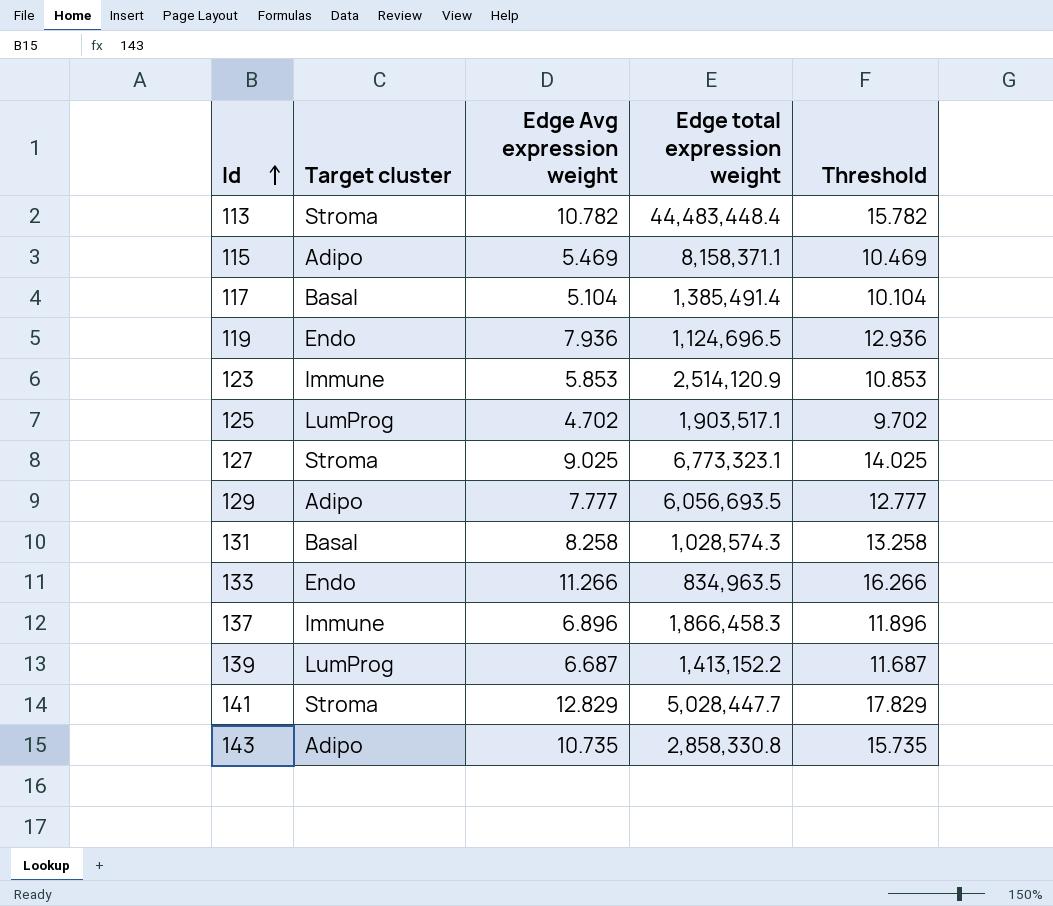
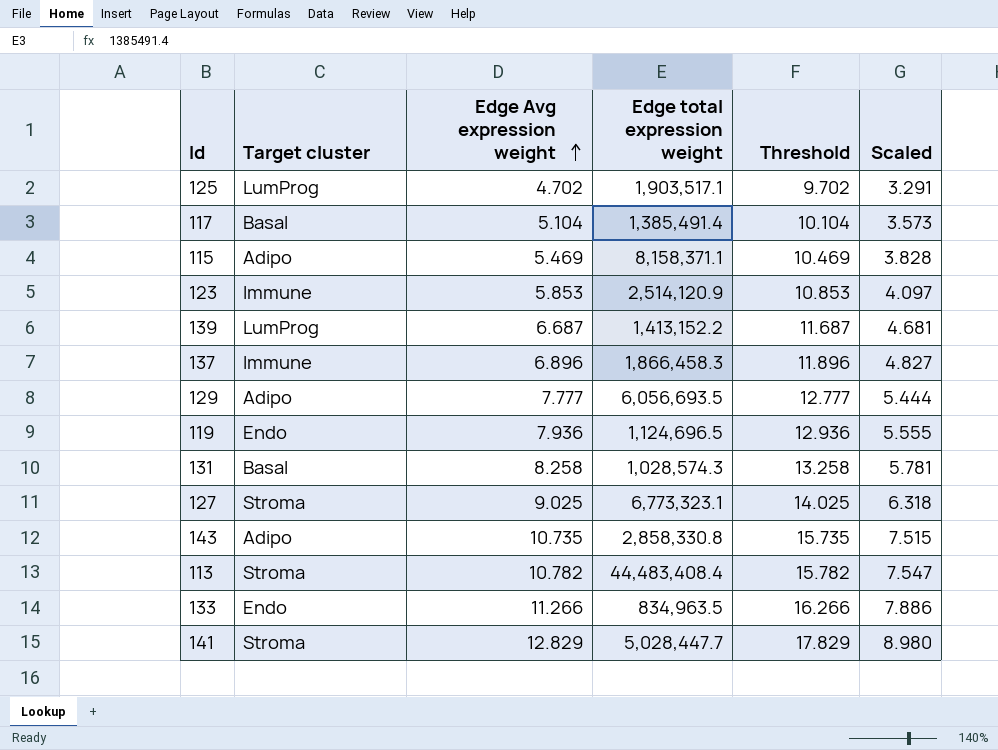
row order: Id ascending -> Edge Avg expression weight ascending
column Scaled | formula: none -> [Edge Avg expression weight] * 0.7
113 | Edge total expression weight: 44,483,448.4 -> 44,483,408.4

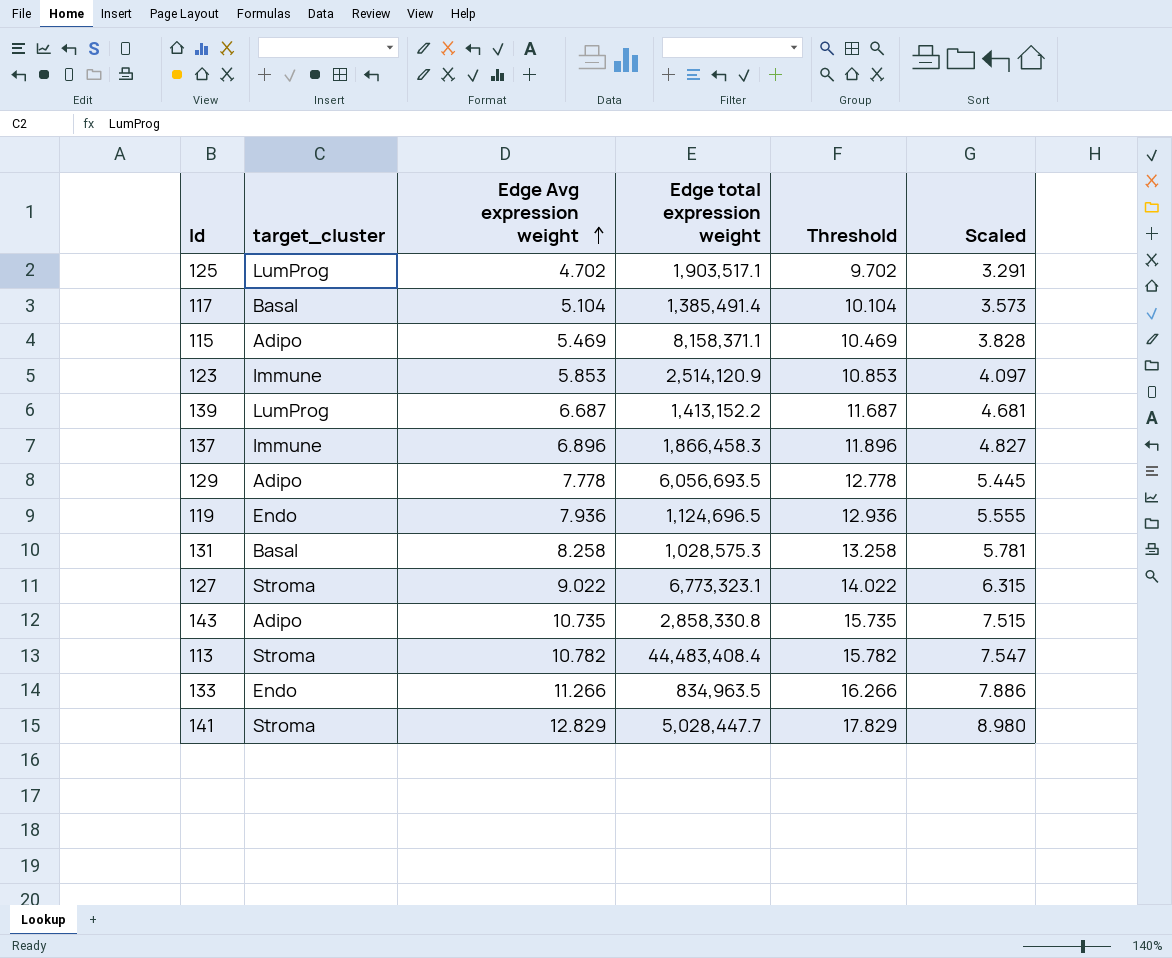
column name: Target cluster -> target_cluster
129 | Edge Avg expression weight: 7.777 -> 7.778
129 | Threshold: 12.777 -> 12.778
129 | Scaled: 5.444 -> 5.445
131 | Edge total expression weight: 1,028,574.3 -> 1,028,575.3
127 | Edge Avg expression weight: 9.025 -> 9.022
127 | Threshold: 14.025 -> 14.022
127 | Scaled: 6.318 -> 6.315

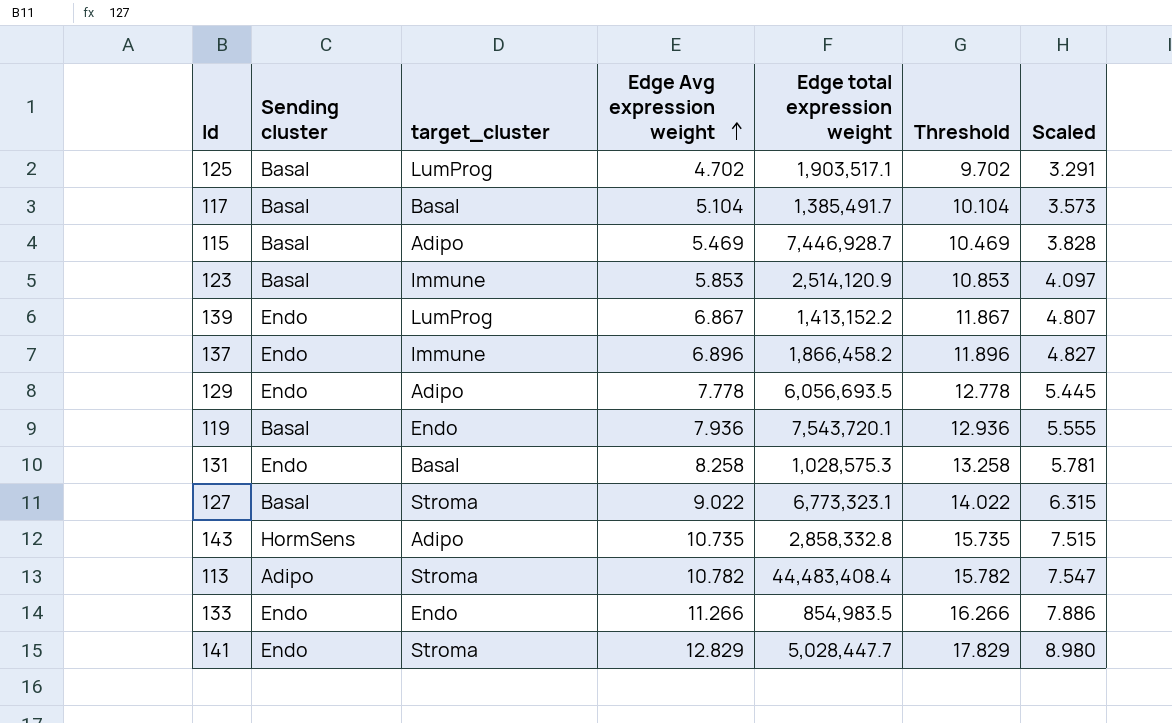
column Sending cluster | position: none -> 2
117 | Edge total expression weight: 1,385,491.4 -> 1,385,491.7
115 | Edge total expression weight: 8,158,371.1 -> 7,446,928.7
139 | Edge Avg expression weight: 6.687 -> 6.867
139 | Threshold: 11.687 -> 11.867
139 | Scaled: 4.681 -> 4.807
137 | Edge total expression weight: 1,866,458.3 -> 1,866,458.2
119 | Edge total expression weight: 1,124,696.5 -> 7,543,720.1
143 | Edge total expression weight: 2,858,330.8 -> 2,858,332.8
133 | Edge total expression weight: 834,963.5 -> 854,983.5

